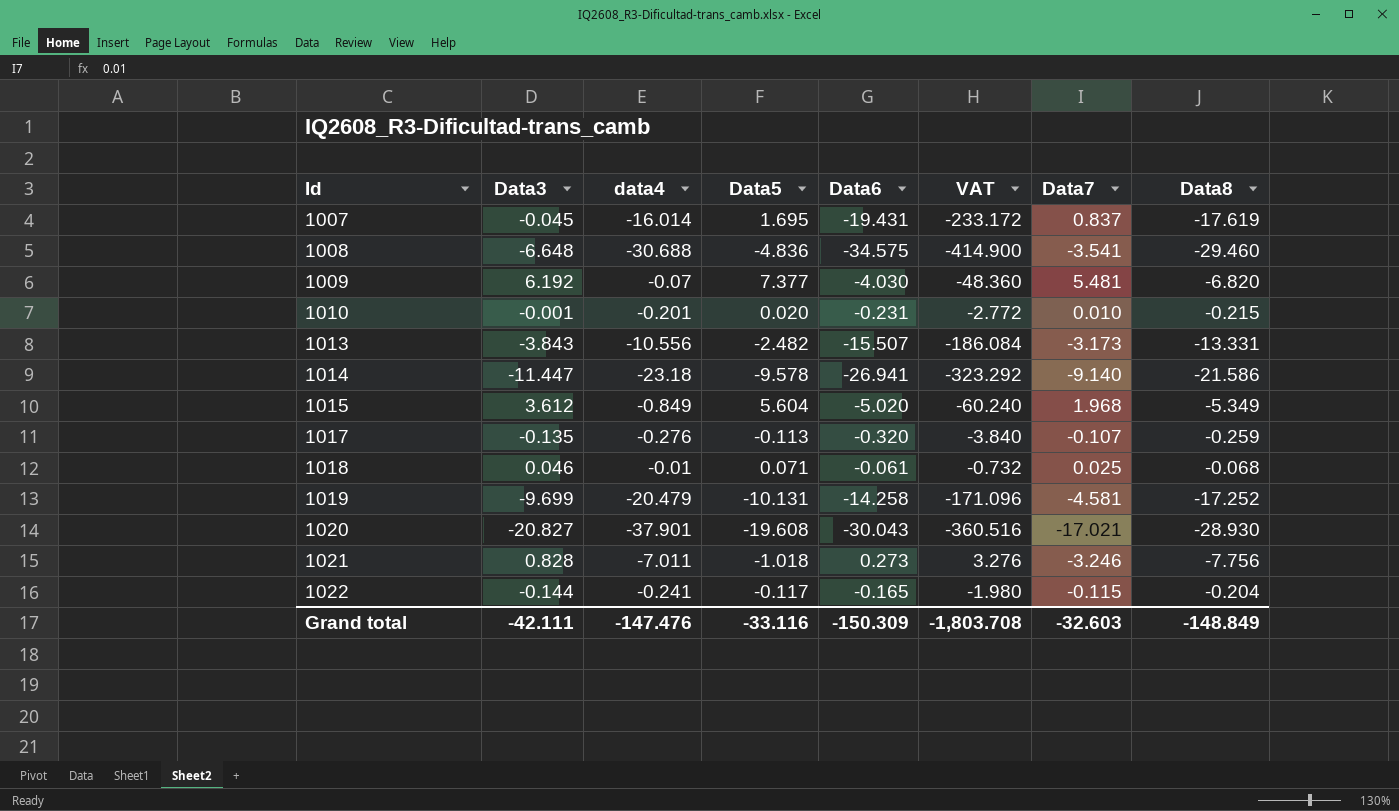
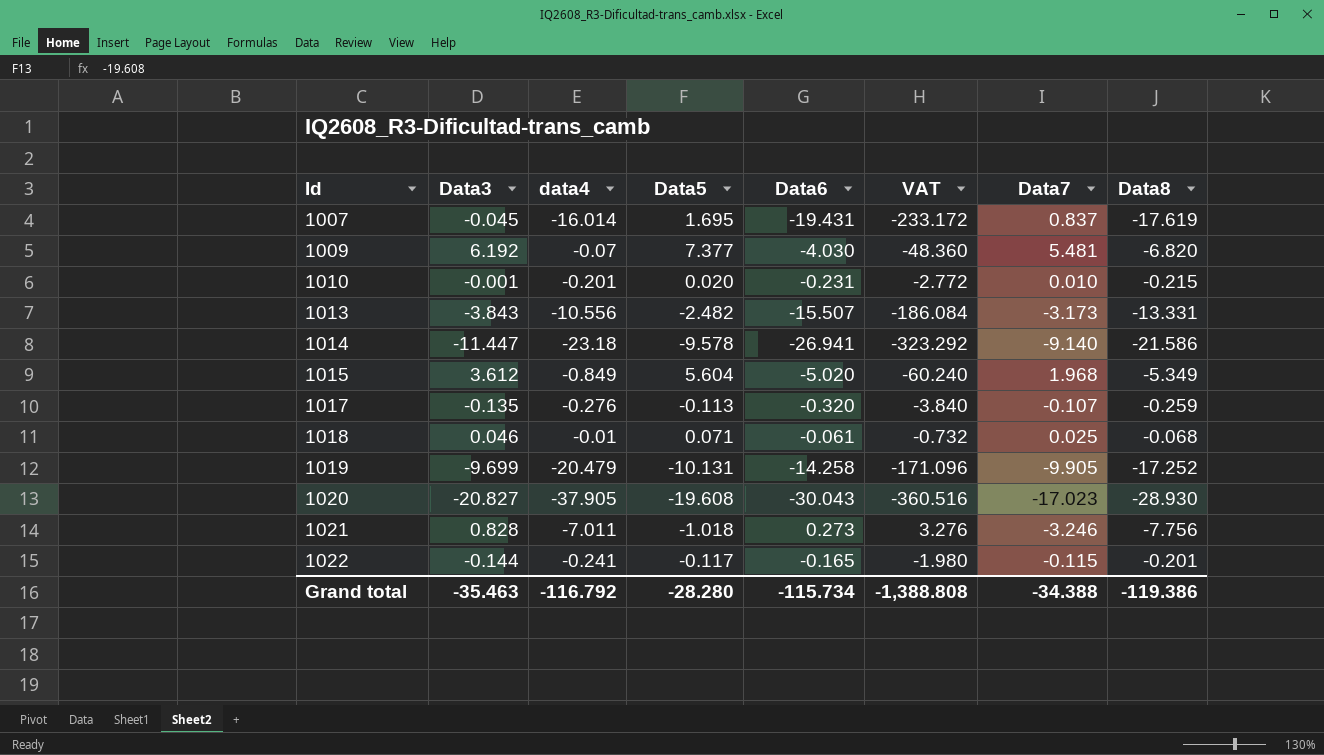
row 1008: -6.648 | -30.688 | -4.836 | -34.575 | -414.900 | -3.541 | -29.460 -> none
1019 | Data7: -4.581 -> -9.905
1020 | data4: -37.901 -> -37.905
1020 | Data7: -17.021 -> -17.023
1022 | Data8: -0.204 -> -0.201
Grand total | Data3: -42.111 -> -35.463
Grand total | data4: -147.476 -> -116.792
Grand total | Data5: -33.116 -> -28.280
Grand total | Data6: -150.309 -> -115.734
Grand total | VAT: -1,803.708 -> -1,388.808
Grand total | Data7: -32.603 -> -34.388
Grand total | Data8: -148.849 -> -119.386

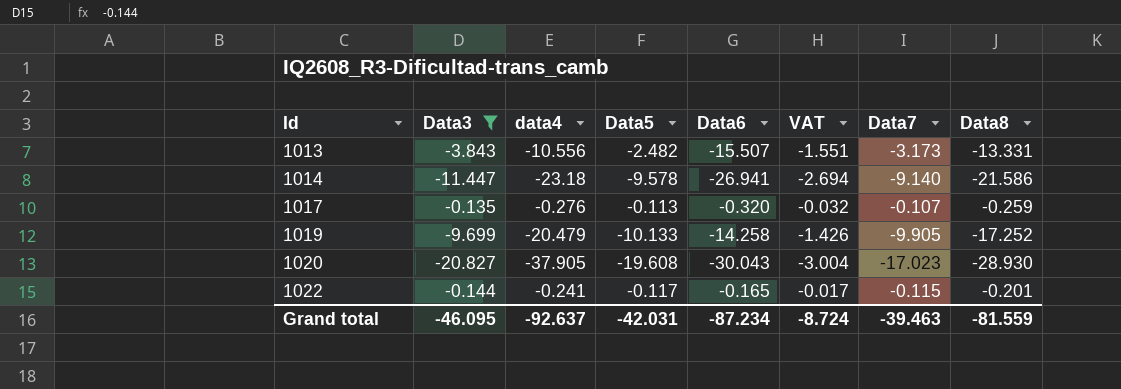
filter: none -> Data3 <= -0.135
column VAT | formula: [Data6] * 12 -> [Data6] * 0.1
1019 | Data5: -10.131 -> -10.133
Grand total | Data3: -35.463 -> -46.095
Grand total | data4: -116.792 -> -92.637
Grand total | Data5: -28.280 -> -42.031
Grand total | Data6: -115.734 -> -87.234
Grand total | VAT: -1,388.808 -> -8.724
Grand total | Data7: -34.388 -> -39.463
Grand total | Data8: -119.386 -> -81.559

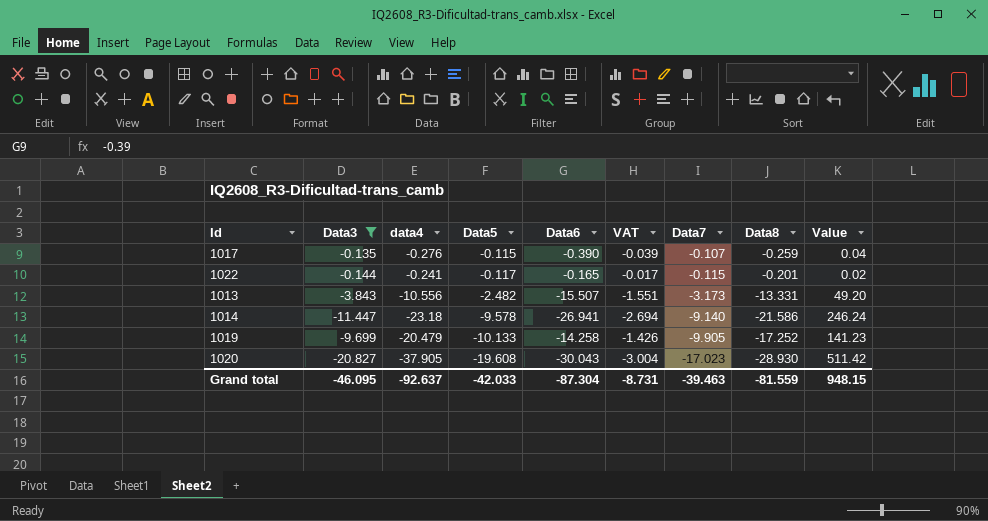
row order: Id ascending -> Data5 descending
column Value | formula: none -> [Data6] * [Data7]
1017 | Data5: -0.113 -> -0.115
1017 | Data6: -0.320 -> -0.390
1017 | VAT: -0.032 -> -0.039
Grand total | Data5: -42.031 -> -42.033
Grand total | Data6: -87.234 -> -87.304
Grand total | VAT: -8.724 -> -8.731

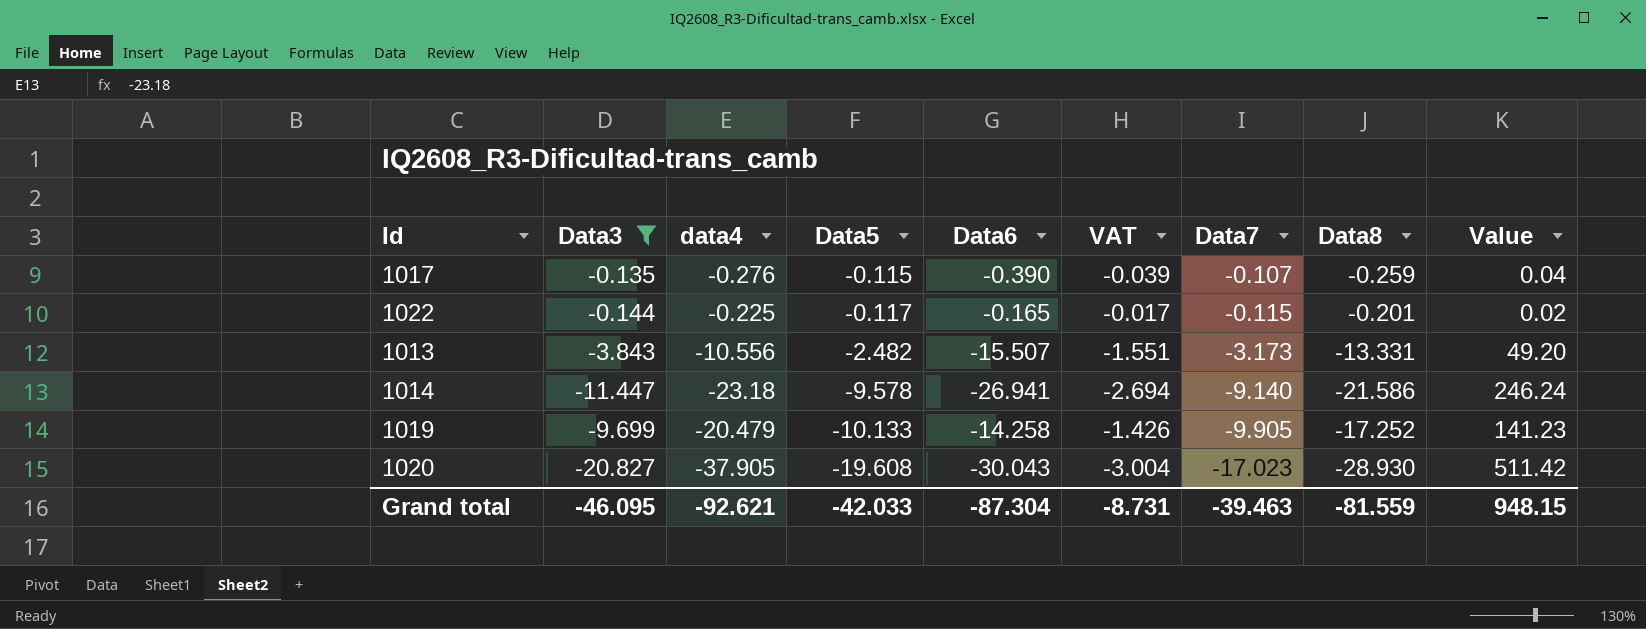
1022 | data4: -0.241 -> -0.225
Grand total | data4: -92.637 -> -92.621

